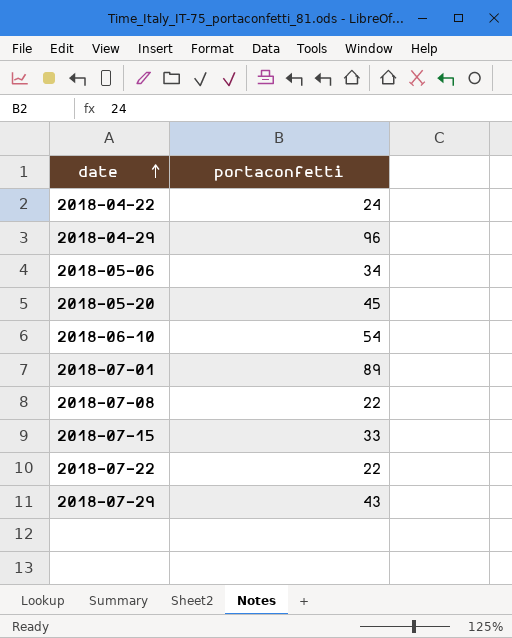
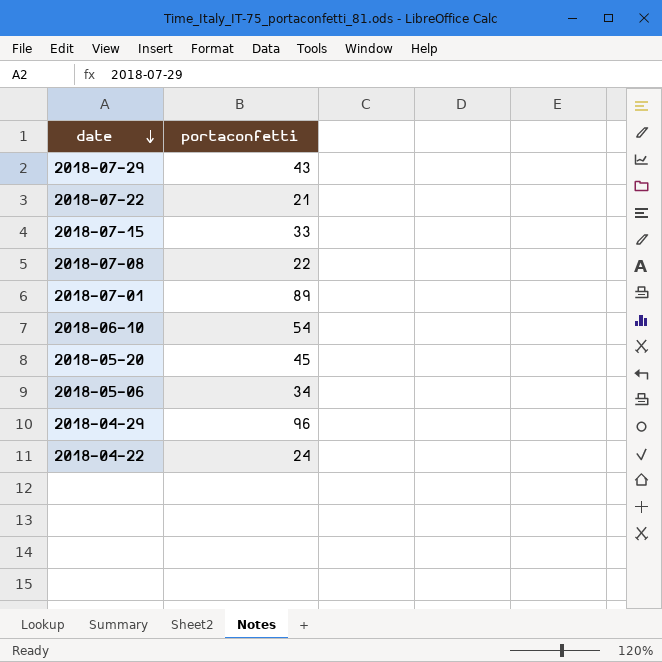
row order: date ascending -> date descending
2018-07-22 | portaconfetti: 22 -> 21

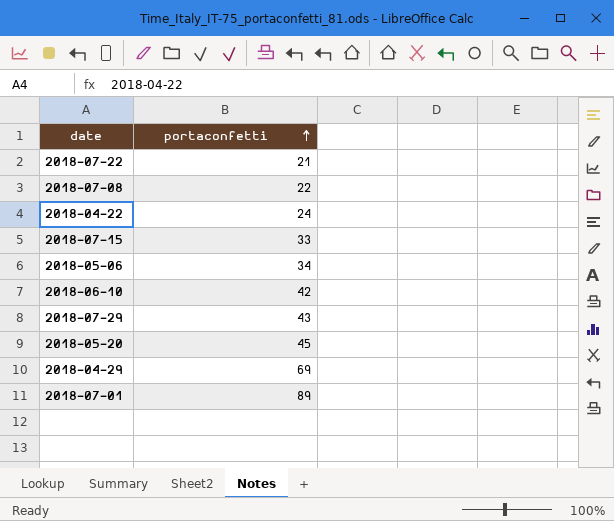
row order: date descending -> portaconfetti ascending
2018-06-10 | portaconfetti: 54 -> 42
2018-04-29 | portaconfetti: 96 -> 69

